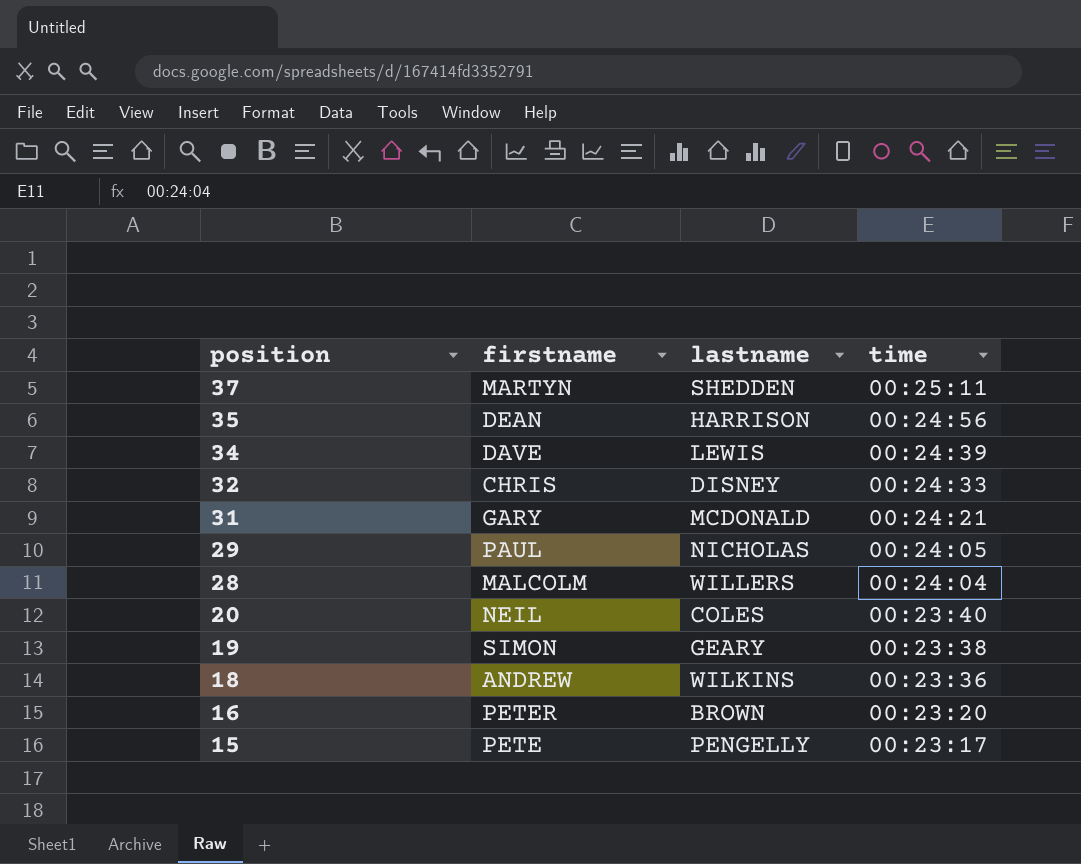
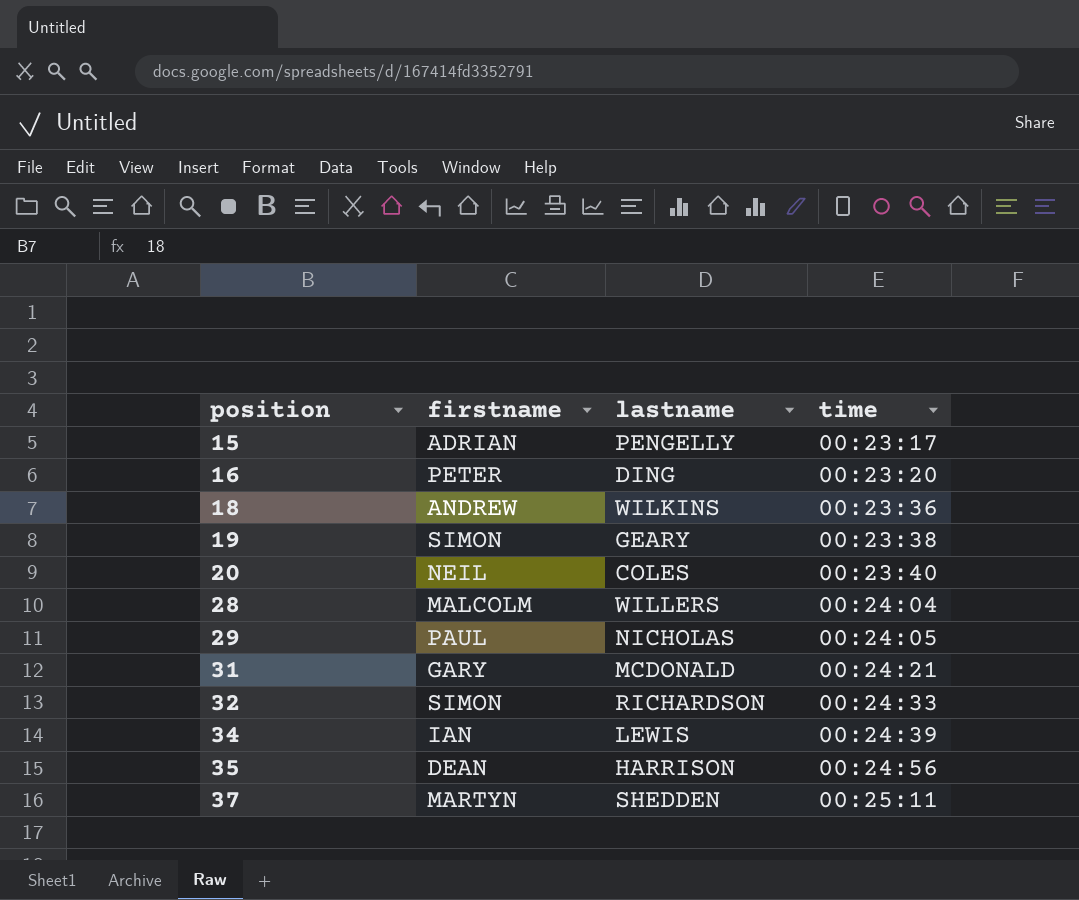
row order: position descending -> position ascending
15 | firstname: PETE -> ADRIAN
16 | lastname: BROWN -> DING
32 | firstname: CHRIS -> SIMON
32 | lastname: DISNEY -> RICHARDSON
34 | firstname: DAVE -> IAN

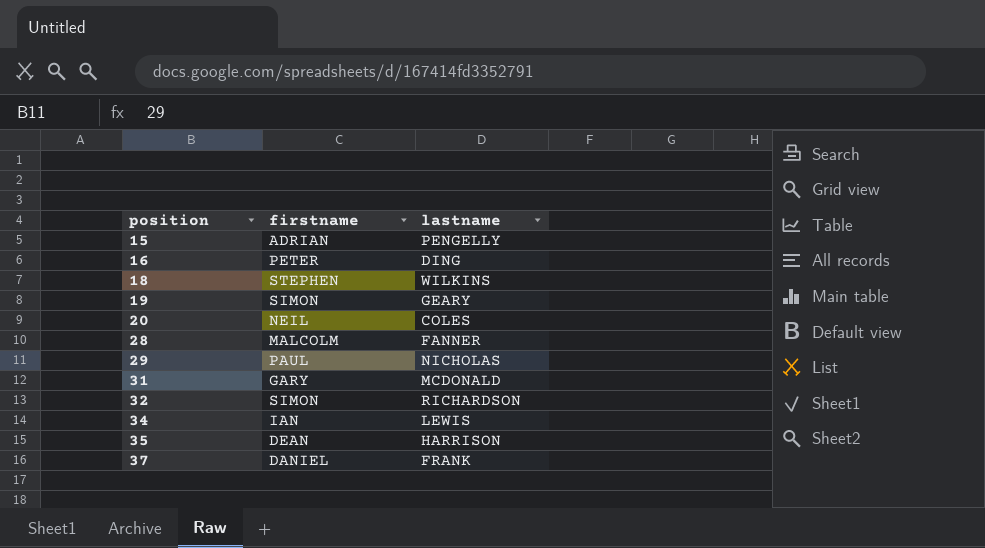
column time | position: 4 -> none
18 | firstname: ANDREW -> STEPHEN
28 | lastname: WILLERS -> FANNER
37 | firstname: MARTYN -> DANIEL
37 | lastname: SHEDDEN -> FRANK

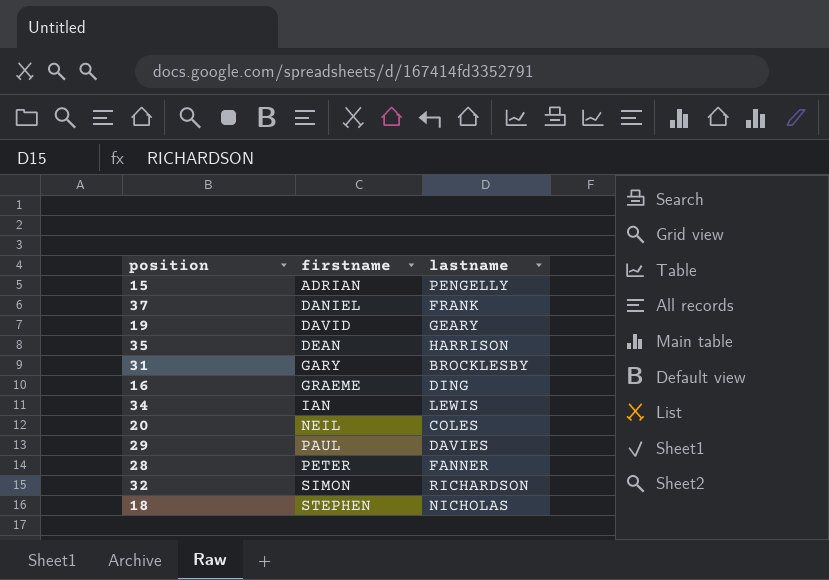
row order: position ascending -> firstname ascending
19 | firstname: SIMON -> DAVID
31 | lastname: MCDONALD -> BROCKLESBY
16 | firstname: PETER -> GRAEME
29 | lastname: NICHOLAS -> DAVIES
28 | firstname: MALCOLM -> PETER
18 | lastname: WILKINS -> NICHOLAS

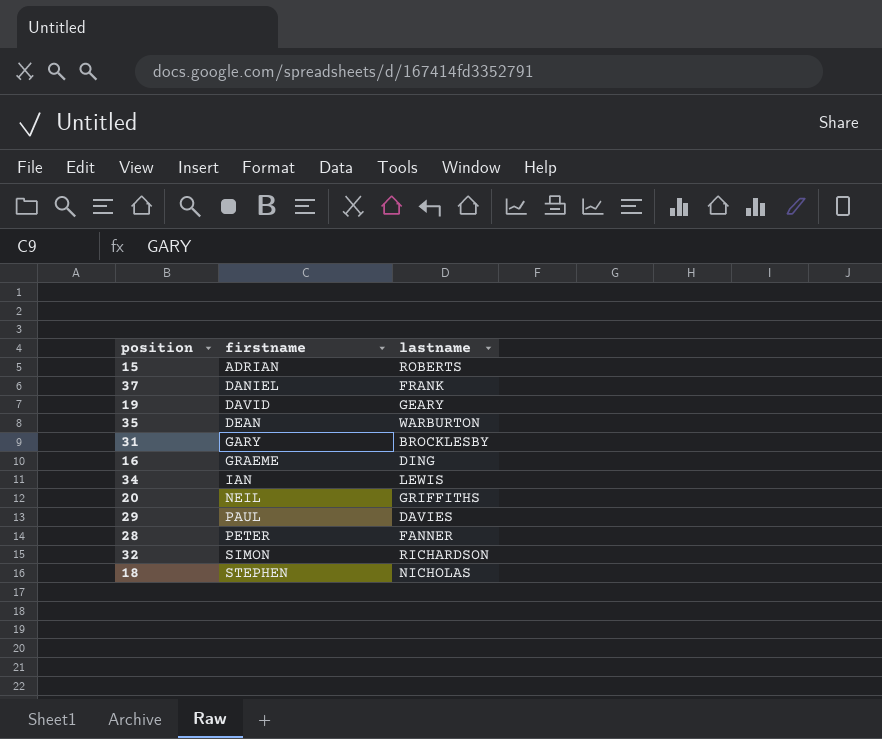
15 | lastname: PENGELLY -> ROBERTS
35 | lastname: HARRISON -> WARBURTON
20 | lastname: COLES -> GRIFFITHS

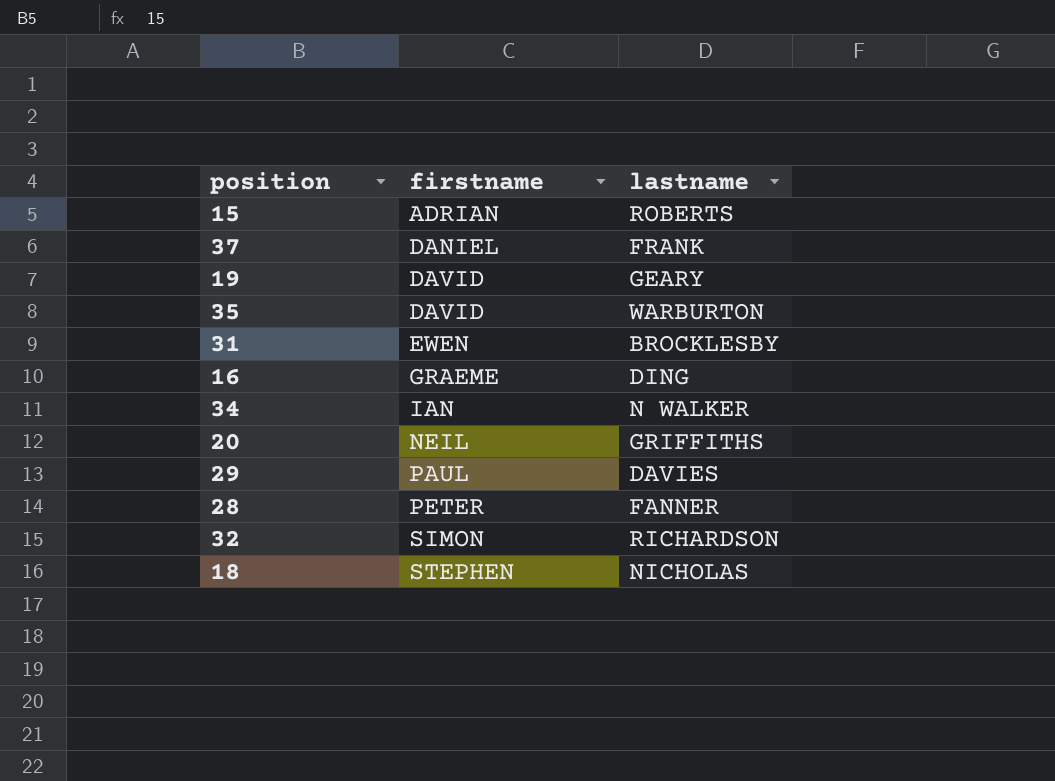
35 | firstname: DEAN -> DAVID
31 | firstname: GARY -> EWEN
34 | lastname: LEWIS -> N WALKER

